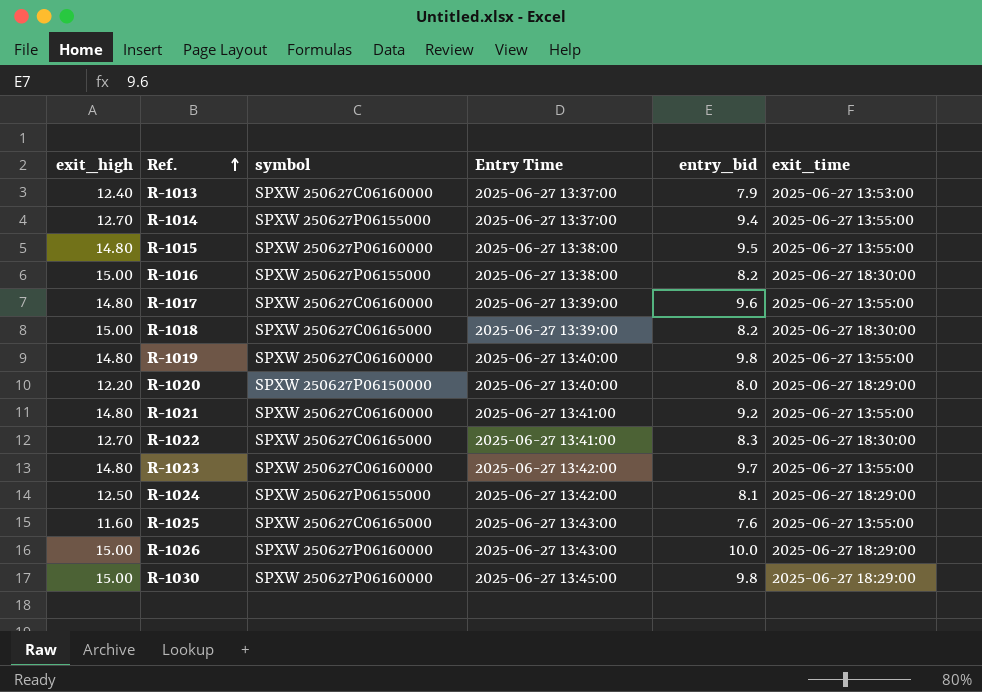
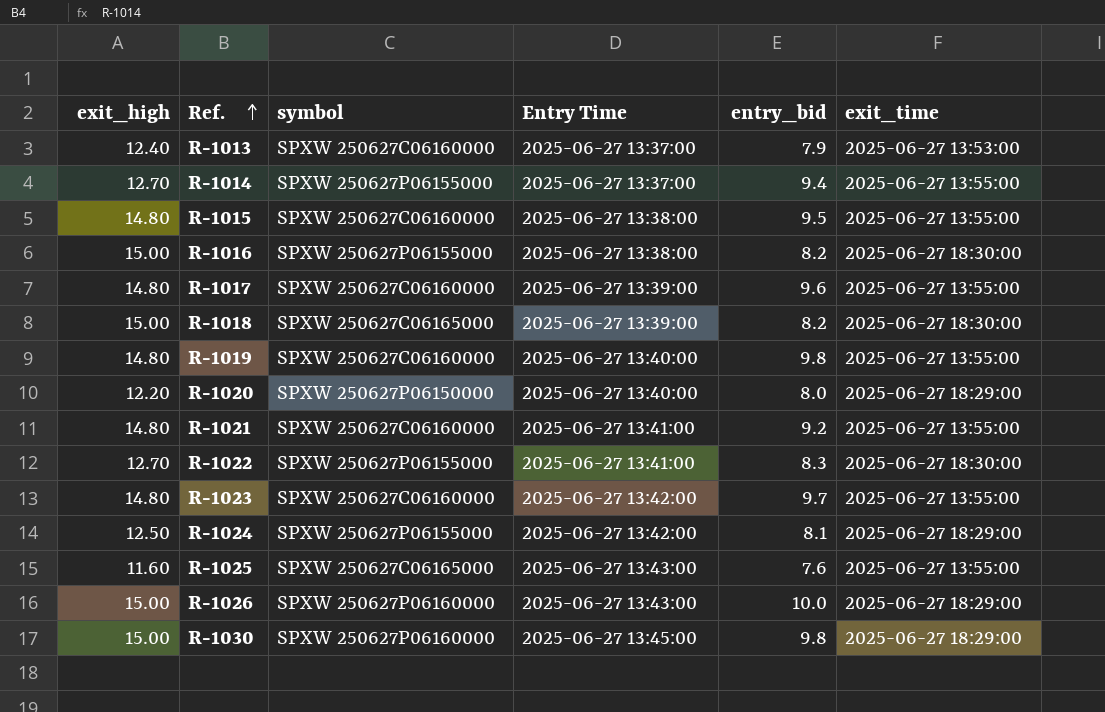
R-1015 | symbol: SPXW 250627P06160000 -> SPXW 250627C06160000
R-1022 | symbol: SPXW 250627C06165000 -> SPXW 250627P06155000

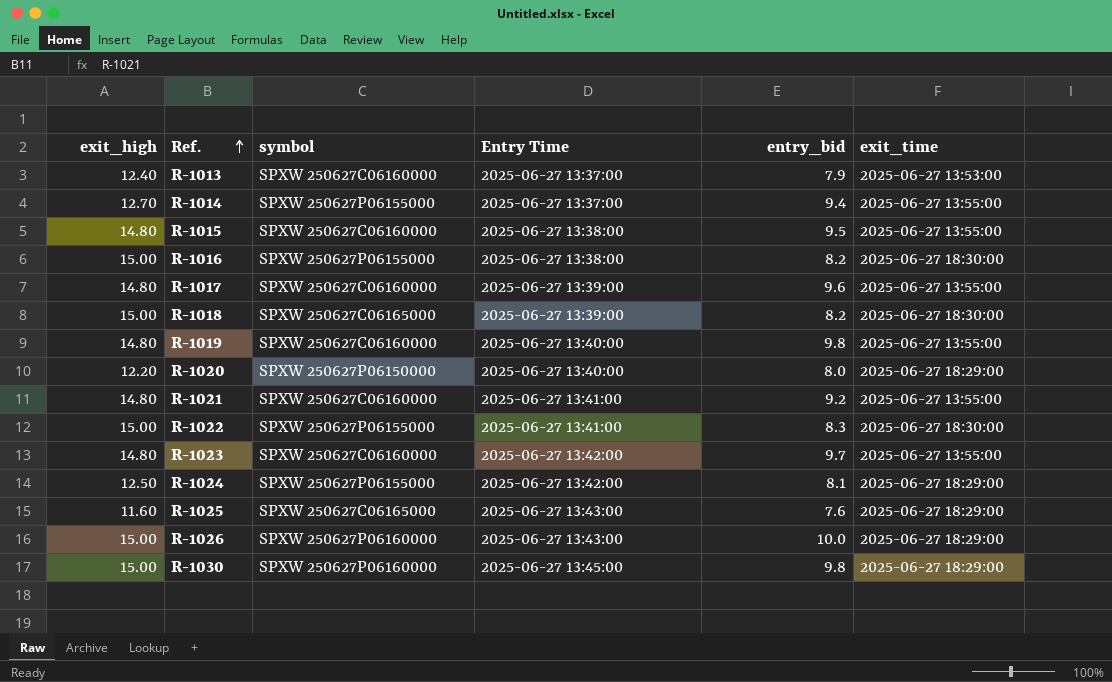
R-1022 | exit_high: 12.70 -> 15.00
R-1025 | exit_time: 2025-06-27 13:55:00 -> 2025-06-27 18:29:00

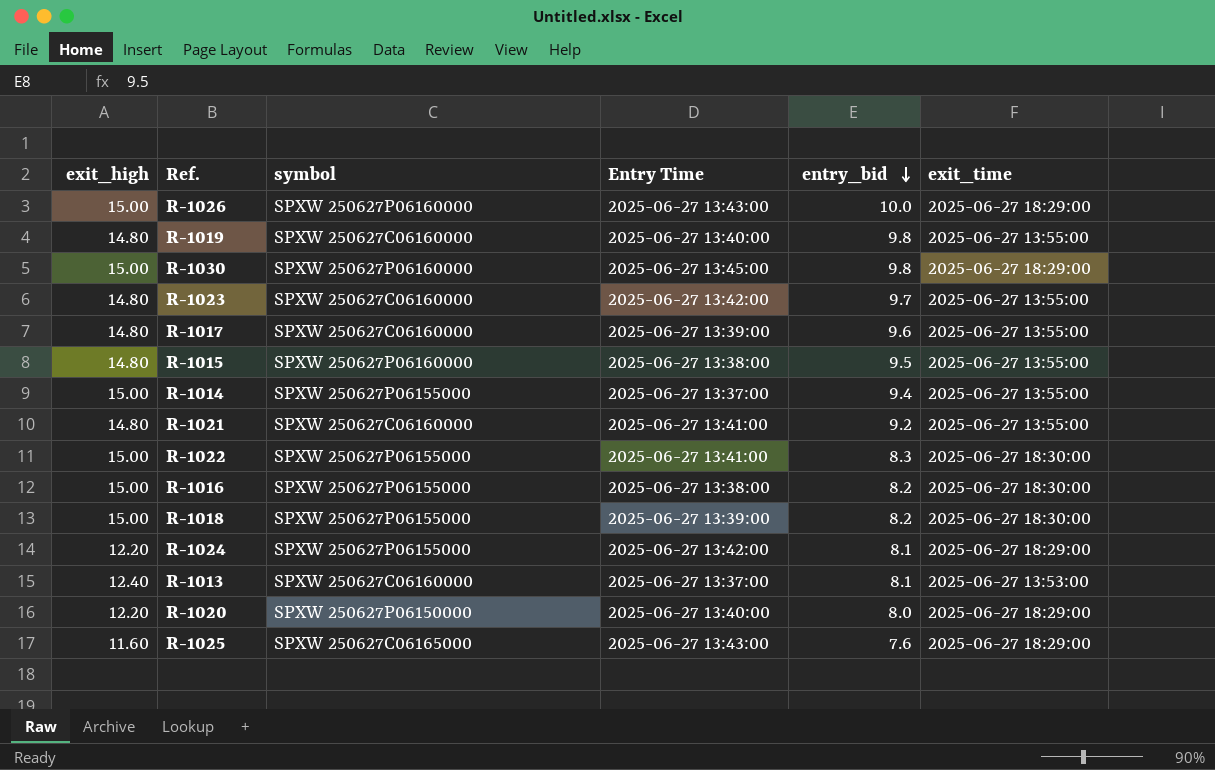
row order: Ref. ascending -> entry_bid descending
R-1015 | symbol: SPXW 250627C06160000 -> SPXW 250627P06160000
R-1014 | exit_high: 12.70 -> 15.00
R-1018 | symbol: SPXW 250627C06165000 -> SPXW 250627P06155000
R-1024 | exit_high: 12.50 -> 12.20
R-1013 | entry_bid: 7.9 -> 8.1

